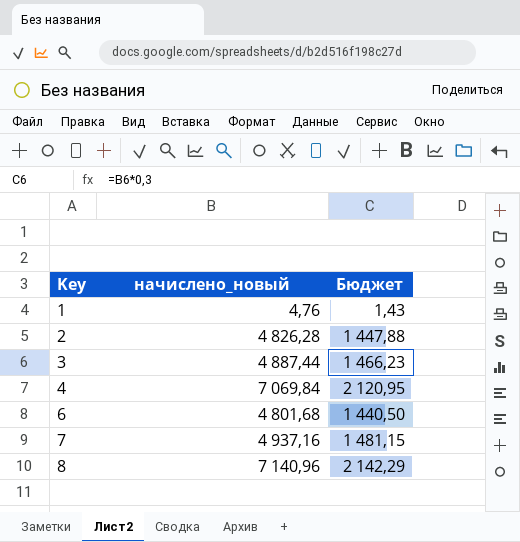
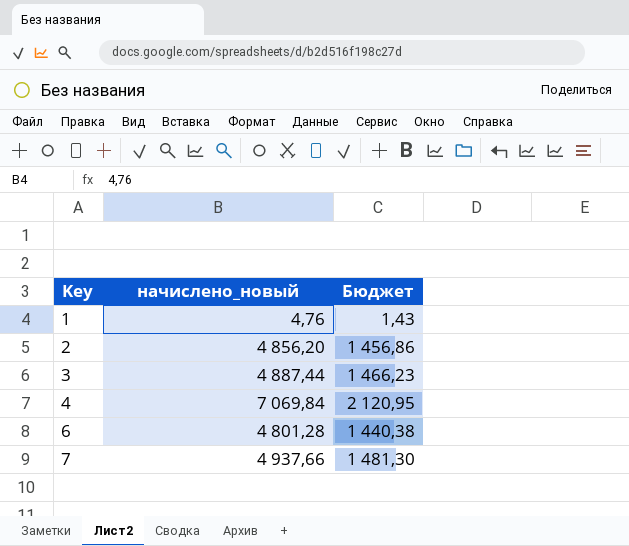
row 8: 7 140,96 | 2 142,29 -> none
2 | начислено_новый: 4 826,28 -> 4 856,20
2 | Бюджет: 1 447,88 -> 1 456,86
6 | начислено_новый: 4 801,68 -> 4 801,28
6 | Бюджет: 1 440,50 -> 1 440,38
7 | начислено_новый: 4 937,16 -> 4 937,66
7 | Бюджет: 1 481,15 -> 1 481,30

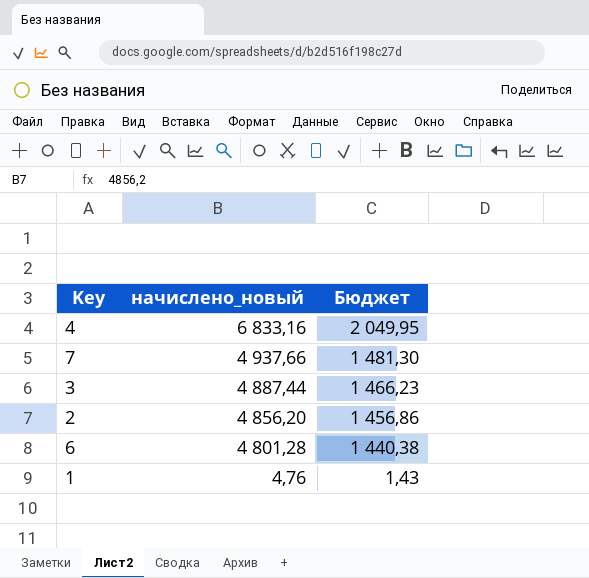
row order: Key ascending -> начислено_новый descending
4 | начислено_новый: 7 069,84 -> 6 833,16
4 | Бюджет: 2 120,95 -> 2 049,95

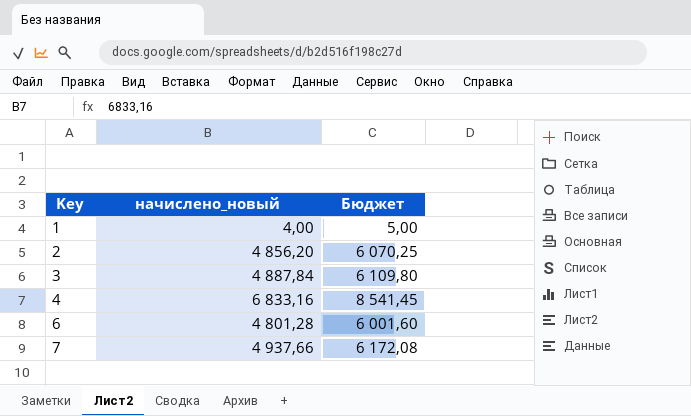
row order: начислено_новый descending -> Key ascending
column Бюджет | formula: [начислено_новый] * 0,3 -> [начислено_новый] * 1,25
1 | начислено_новый: 4,76 -> 4,00
3 | начислено_новый: 4 887,44 -> 4 887,84

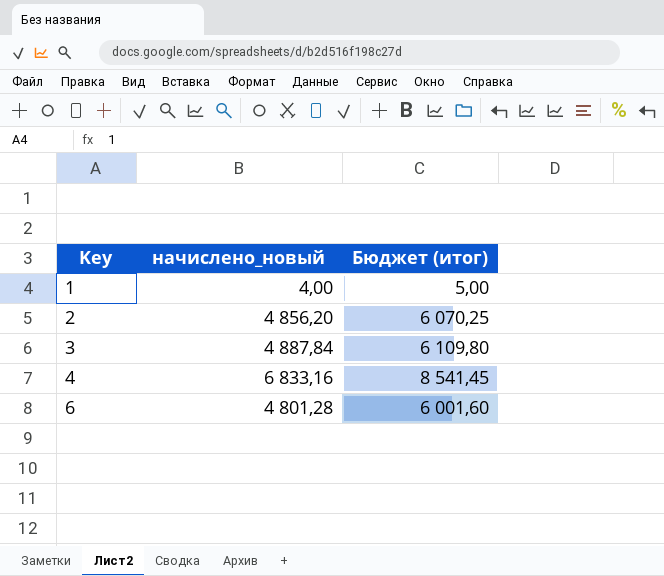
column name: Бюджет -> Бюджет (итог)
row 7: 4 937,66 | 6 172,08 -> none

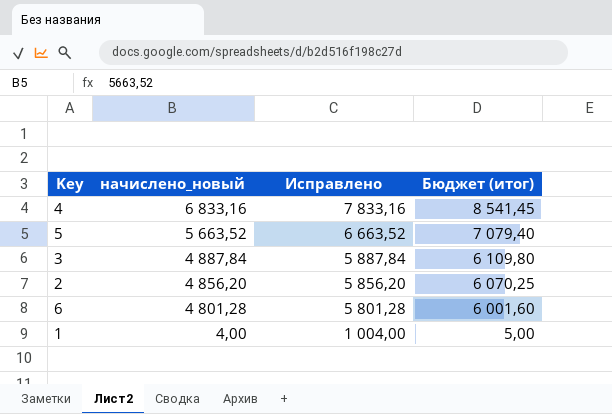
row order: Key ascending -> начислено_новый descending
column Исправлено | formula: none -> [начислено_новый] + 1000
row 5: none -> 5 663,52 | 6 663,52 | 7 079,40

